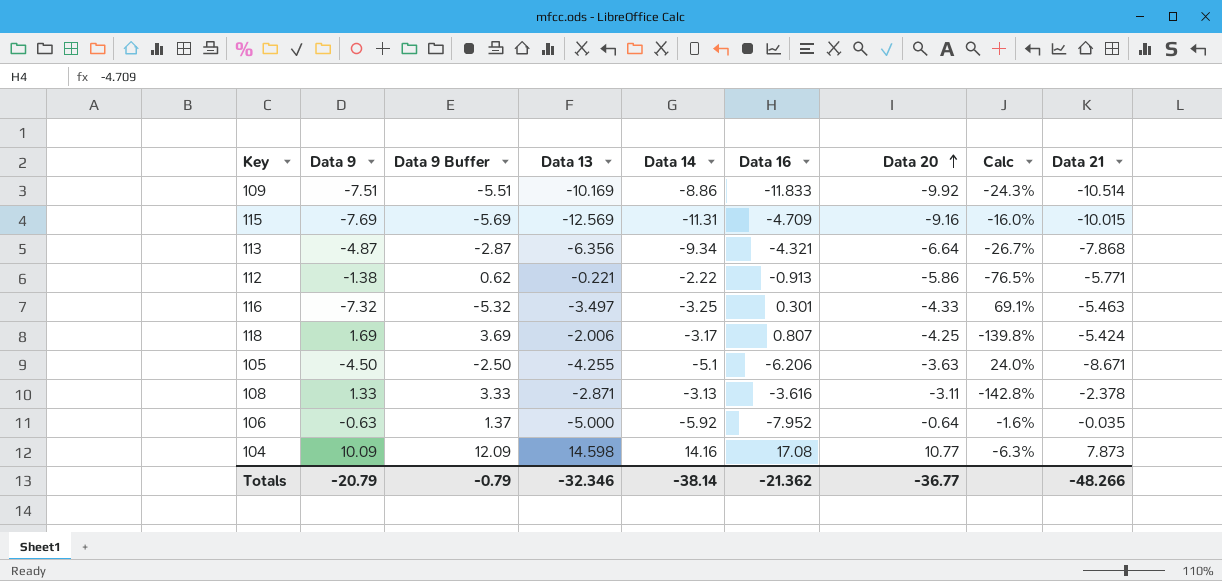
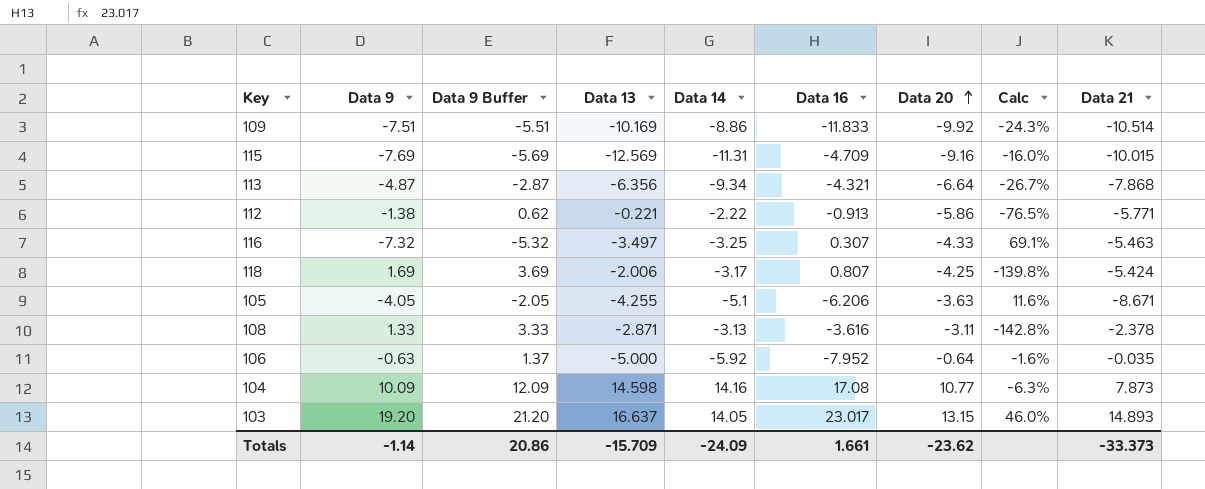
116 | Data 16: 0.301 -> 0.307
105 | Data 9: -4.50 -> -4.05
105 | Data 9 Buffer: -2.50 -> -2.05
105 | Calc: 24.0% -> 11.6%
row 103: none -> 19.20 | 21.20 | 16.637 | 14.05 | 23.017 | 13.15 | 46.0% | 14.893
Totals | Data 9: -20.79 -> -1.14
Totals | Data 9 Buffer: -0.79 -> 20.86
Totals | Data 13: -32.346 -> -15.709
Totals | Data 14: -38.14 -> -24.09
Totals | Data 16: -21.362 -> 1.661
Totals | Data 20: -36.77 -> -23.62
Totals | Data 21: -48.266 -> -33.373

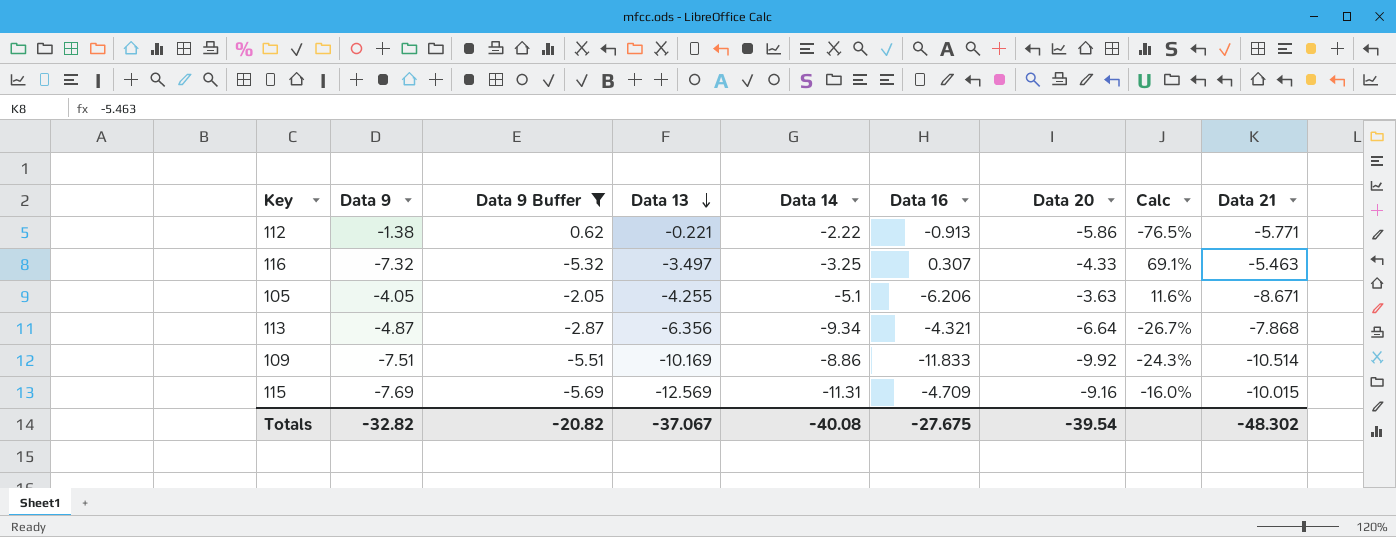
filter: none -> Data 9 Buffer <= 0.62
row order: Data 20 ascending -> Data 13 descending
Totals | Data 9: -1.14 -> -32.82
Totals | Data 9 Buffer: 20.86 -> -20.82
Totals | Data 13: -15.709 -> -37.067
Totals | Data 14: -24.09 -> -40.08
Totals | Data 16: 1.661 -> -27.675
Totals | Data 20: -23.62 -> -39.54
Totals | Data 21: -33.373 -> -48.302

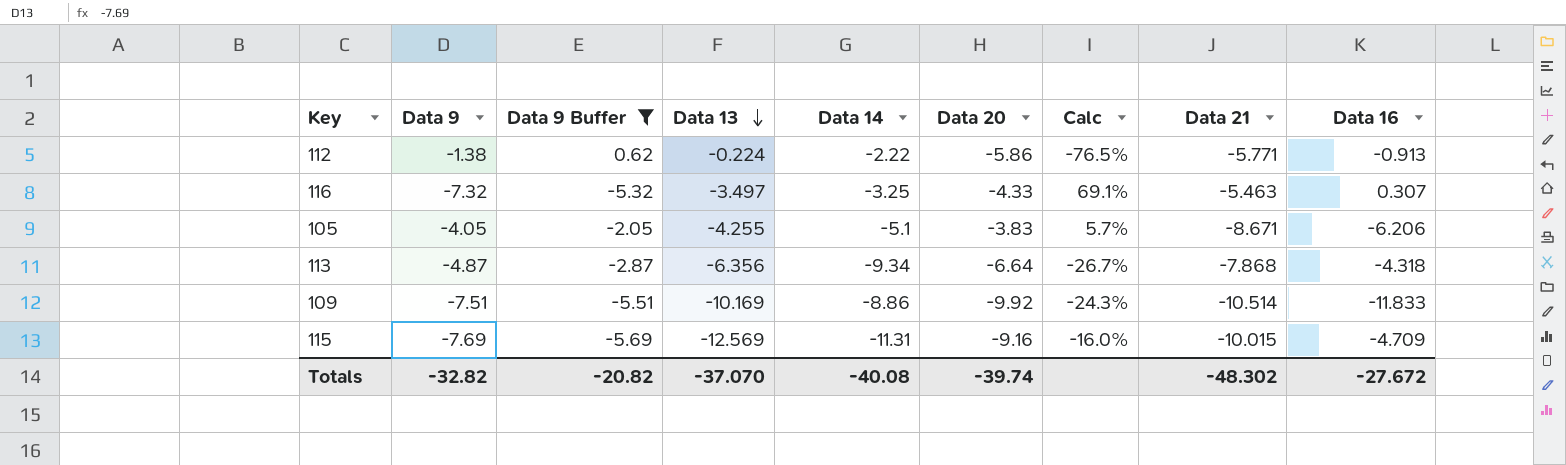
column Data 16 | position: 6 -> 9
112 | Data 13: -0.221 -> -0.224
105 | Data 20: -3.63 -> -3.83
105 | Calc: 11.6% -> 5.7%
113 | Data 16: -4.321 -> -4.318
Totals | Data 13: -37.067 -> -37.070
Totals | Data 20: -39.54 -> -39.74
Totals | Data 16: -27.675 -> -27.672

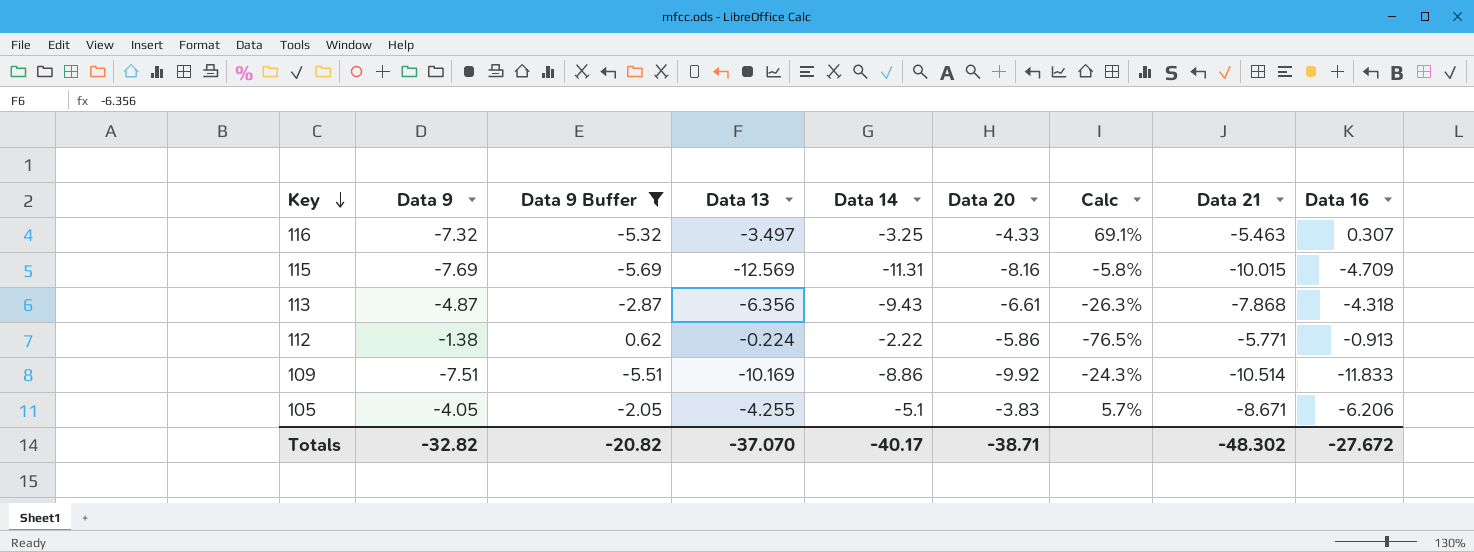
row order: Data 13 descending -> Key descending
115 | Data 20: -9.16 -> -8.16
115 | Calc: -16.0% -> -5.8%
113 | Data 14: -9.34 -> -9.43
113 | Data 20: -6.64 -> -6.61
113 | Calc: -26.7% -> -26.3%
Totals | Data 14: -40.08 -> -40.17
Totals | Data 20: -39.74 -> -38.71

